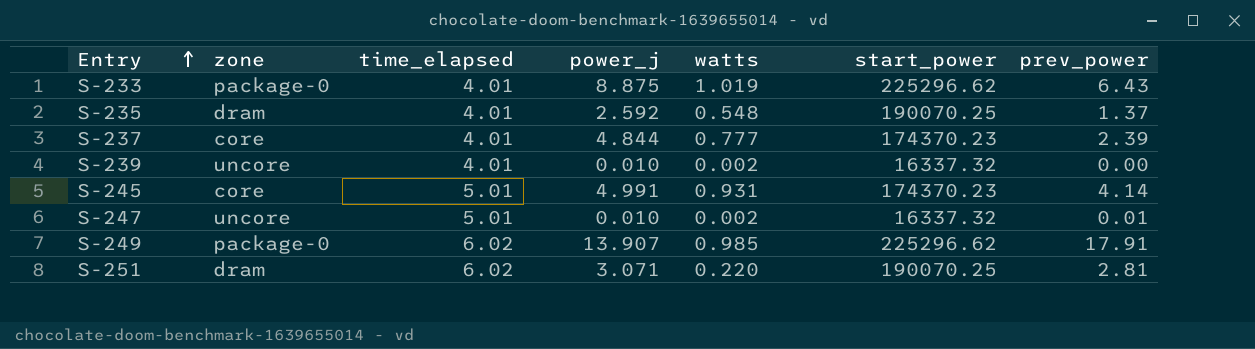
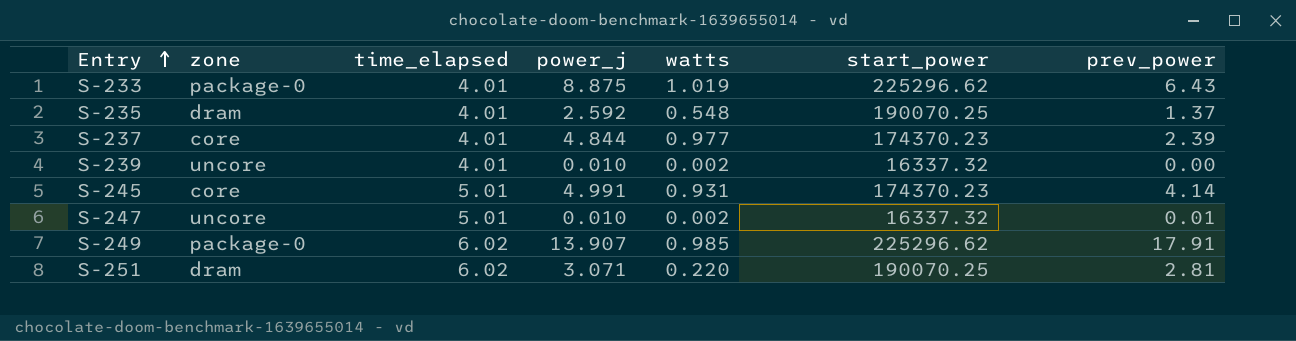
S-237 | watts: 0.777 -> 0.977

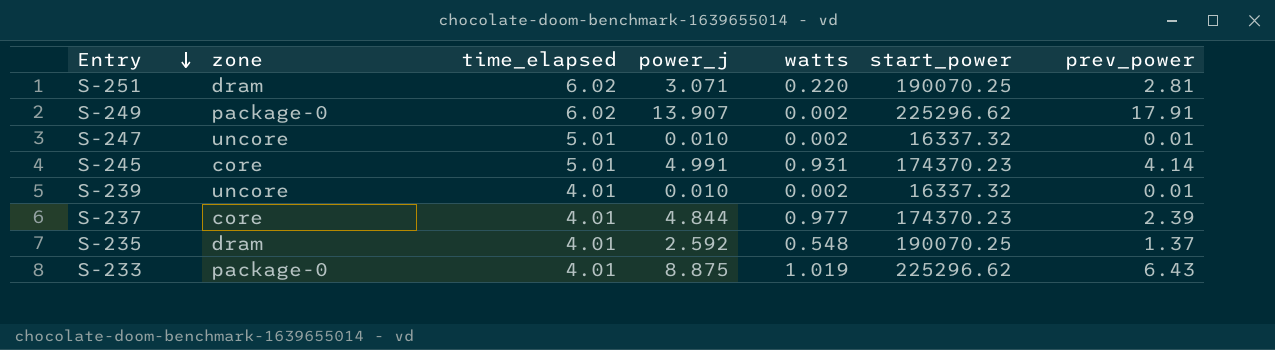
row order: Entry ascending -> Entry descending
S-249 | watts: 0.985 -> 0.002
S-239 | prev_power: 0.00 -> 0.01

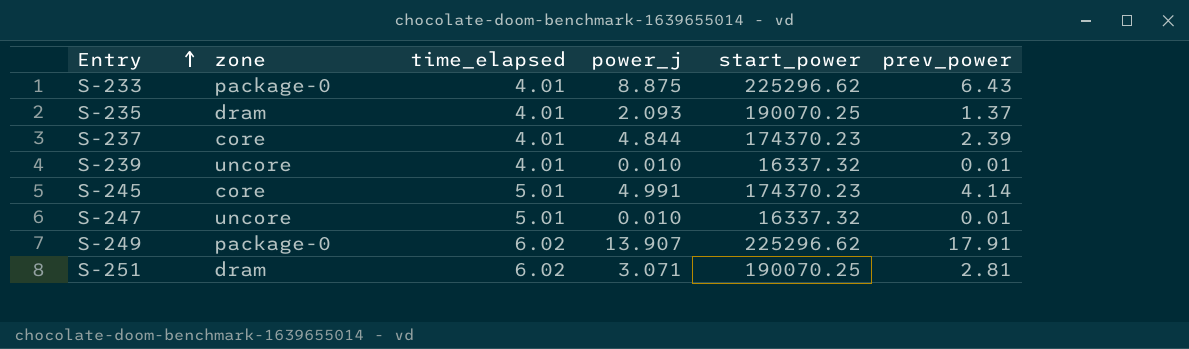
row order: Entry descending -> Entry ascending
column watts | position: 5 -> none
S-235 | power_j: 2.592 -> 2.093

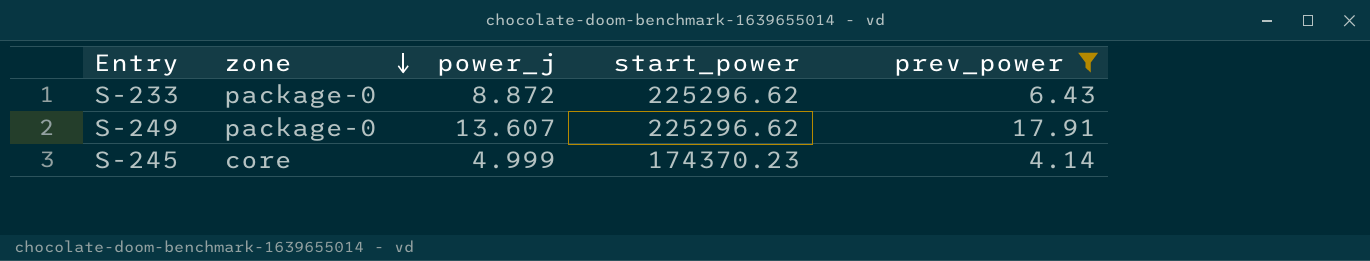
filter: none -> prev_power >= 4.14
row order: Entry ascending -> zone descending
column time_elapsed | position: 3 -> none
S-233 | power_j: 8.875 -> 8.872
S-249 | power_j: 13.907 -> 13.607
S-245 | power_j: 4.991 -> 4.999

